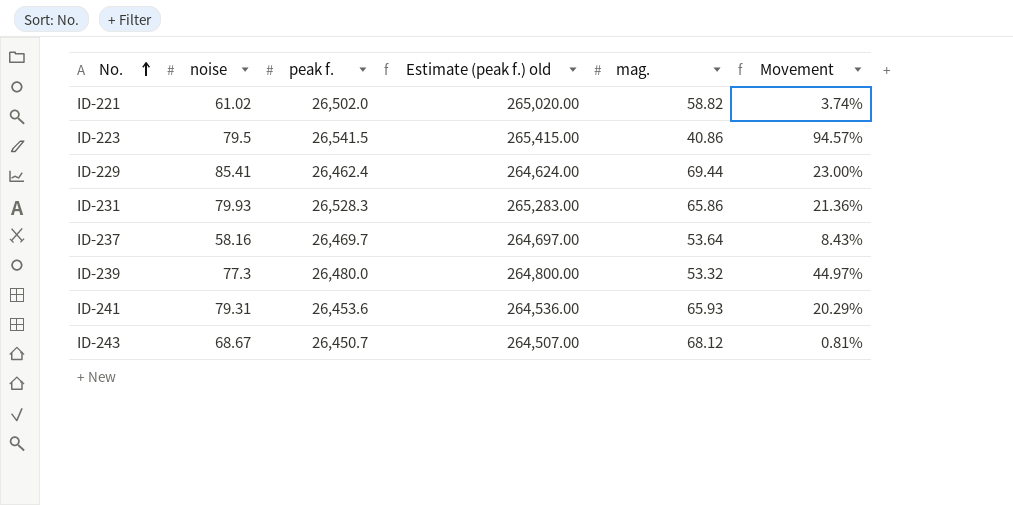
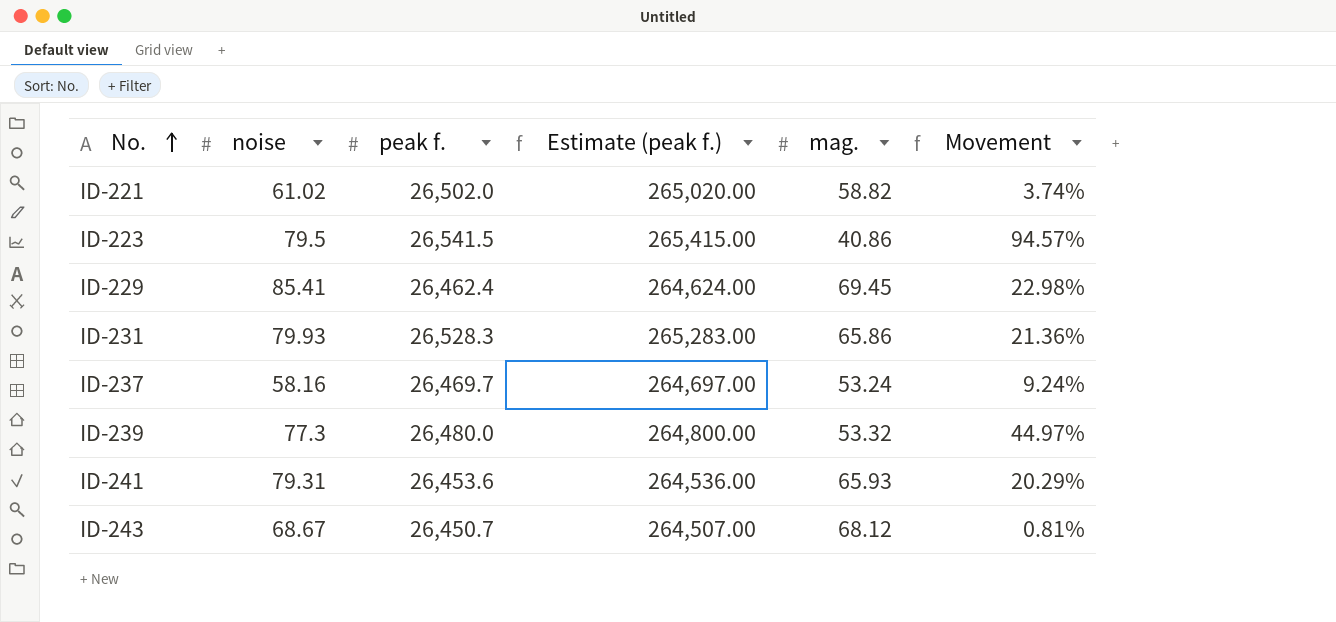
column name: Estimate (peak f.) old -> Estimate (peak f.)
ID-229 | mag.: 69.44 -> 69.45
ID-229 | Movement: 23.00% -> 22.98%
ID-237 | mag.: 53.64 -> 53.24
ID-237 | Movement: 8.43% -> 9.24%

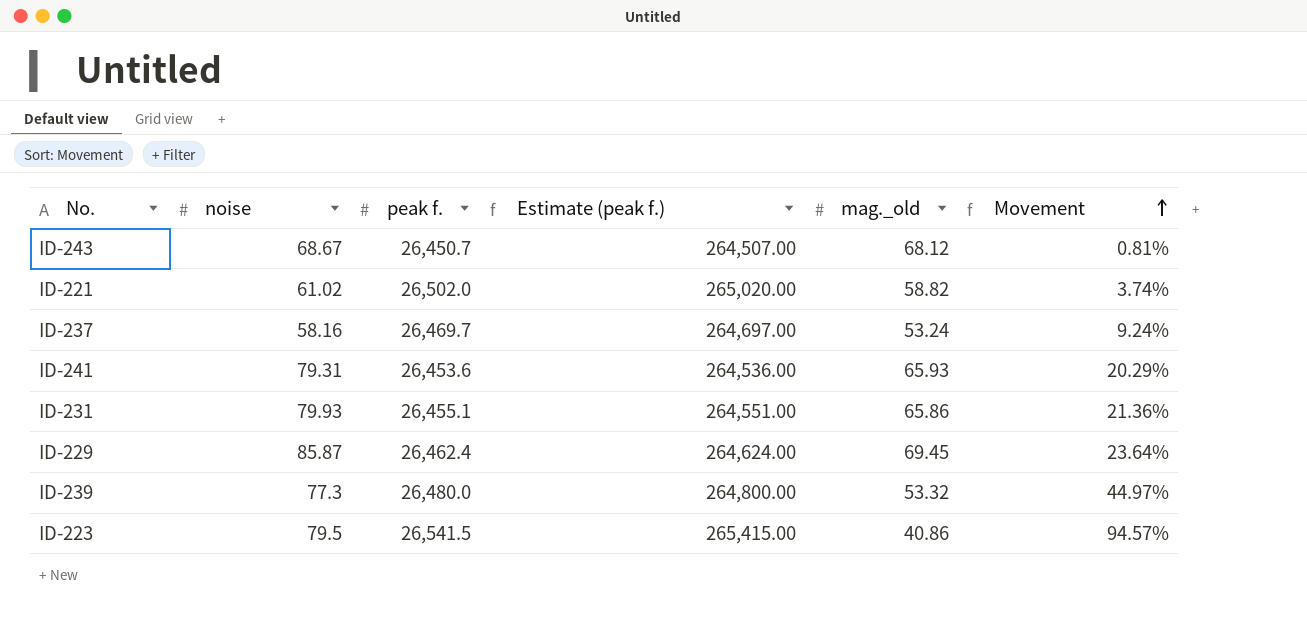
row order: No. ascending -> Movement ascending
column name: mag. -> mag._old
ID-231 | peak f.: 26,528.3 -> 26,455.1
ID-231 | Estimate (peak f.): 265,283.00 -> 264,551.00
ID-229 | noise: 85.41 -> 85.87
ID-229 | Movement: 22.98% -> 23.64%

